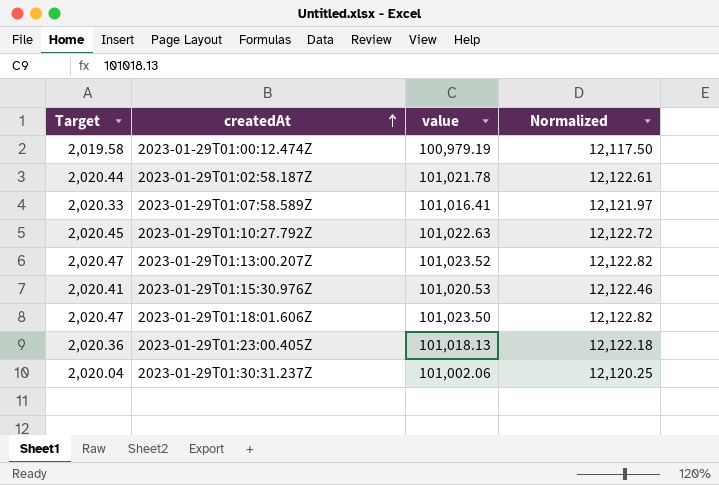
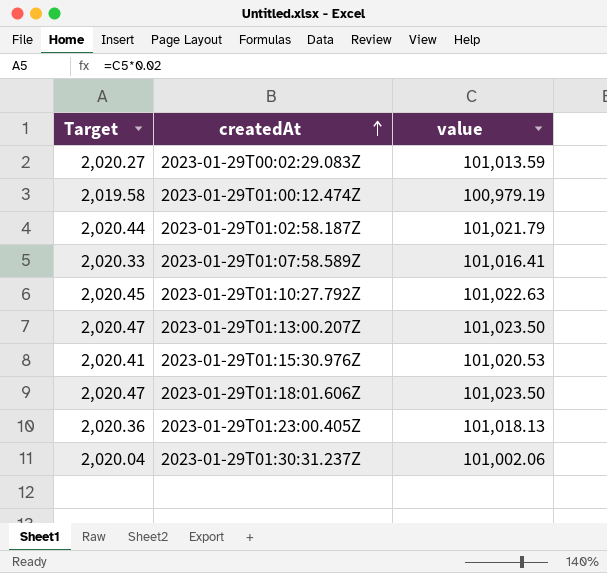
column Normalized | formula: [value] * 0.12 -> none
row 2023-01-29T00:02:29.083Z: none -> 2,020.27 | 101,013.59
2023-01-29T01:02:58.187Z | value: 101,021.78 -> 101,021.79
2023-01-29T01:13:00.207Z | value: 101,023.52 -> 101,023.50

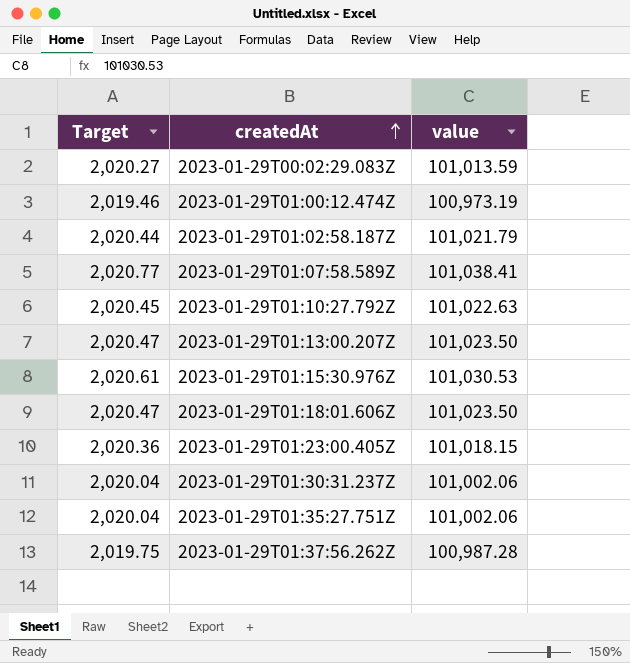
2023-01-29T01:00:12.474Z | Target: 2,019.58 -> 2,019.46
2023-01-29T01:00:12.474Z | value: 100,979.19 -> 100,973.19
2023-01-29T01:07:58.589Z | Target: 2,020.33 -> 2,020.77
2023-01-29T01:07:58.589Z | value: 101,016.41 -> 101,038.41
2023-01-29T01:15:30.976Z | Target: 2,020.41 -> 2,020.61
2023-01-29T01:15:30.976Z | value: 101,020.53 -> 101,030.53
2023-01-29T01:23:00.405Z | value: 101,018.13 -> 101,018.15
row 2023-01-29T01:35:27.751Z: none -> 2,020.04 | 101,002.06
row 2023-01-29T01:37:56.262Z: none -> 2,019.75 | 100,987.28

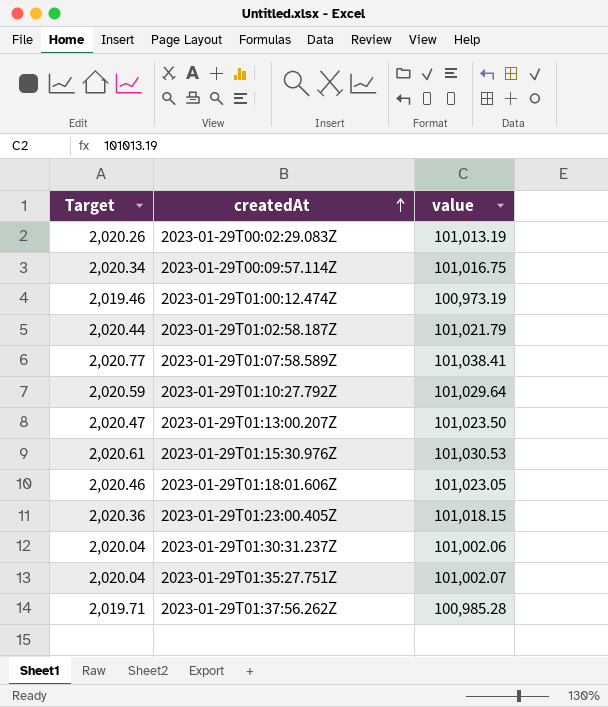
2023-01-29T00:02:29.083Z | Target: 2,020.27 -> 2,020.26
2023-01-29T00:02:29.083Z | value: 101,013.59 -> 101,013.19
row 2023-01-29T00:09:57.114Z: none -> 2,020.34 | 101,016.75
2023-01-29T01:10:27.792Z | Target: 2,020.45 -> 2,020.59
2023-01-29T01:10:27.792Z | value: 101,022.63 -> 101,029.64
2023-01-29T01:18:01.606Z | Target: 2,020.47 -> 2,020.46
2023-01-29T01:18:01.606Z | value: 101,023.50 -> 101,023.05
2023-01-29T01:35:27.751Z | value: 101,002.06 -> 101,002.07
2023-01-29T01:37:56.262Z | Target: 2,019.75 -> 2,019.71
2023-01-29T01:37:56.262Z | value: 100,987.28 -> 100,985.28

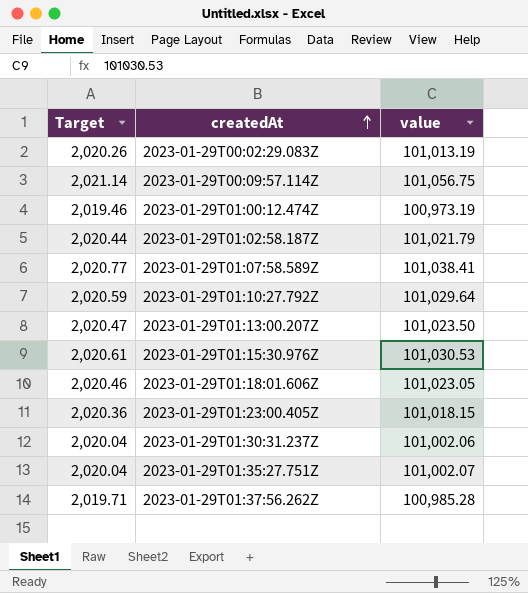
2023-01-29T00:09:57.114Z | Target: 2,020.34 -> 2,021.14
2023-01-29T00:09:57.114Z | value: 101,016.75 -> 101,056.75

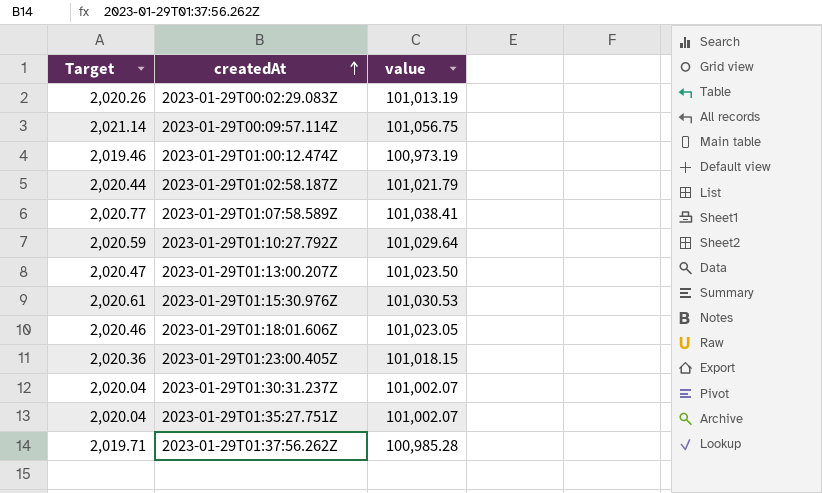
2023-01-29T01:30:31.237Z | value: 101,002.06 -> 101,002.07

